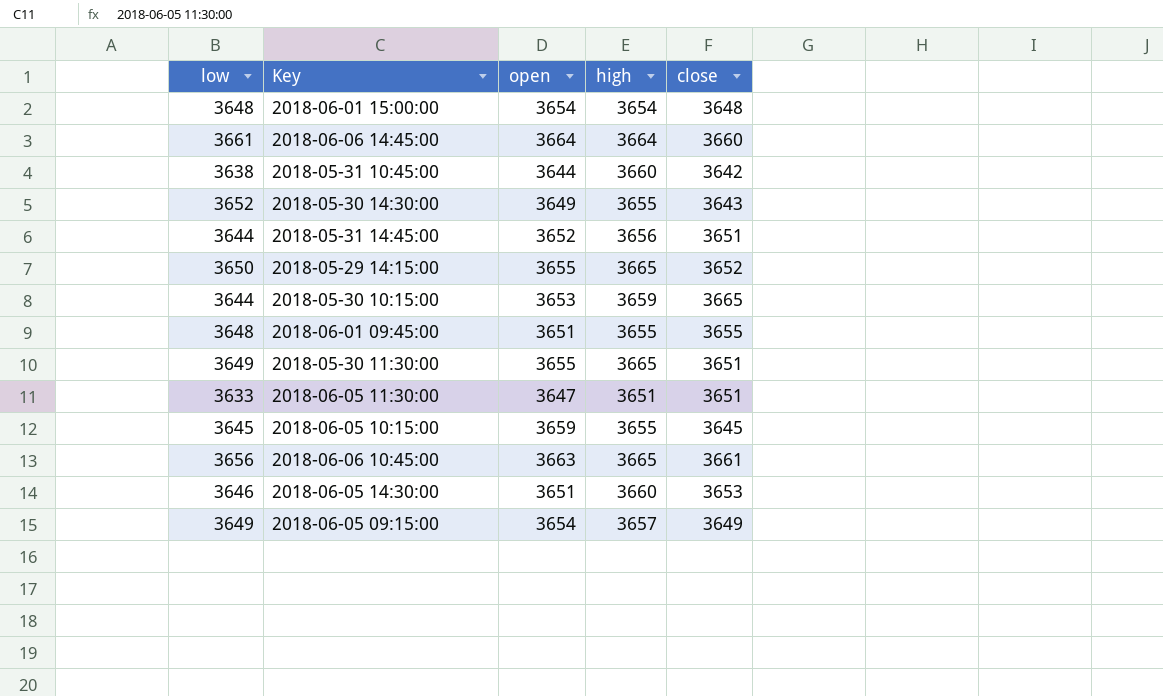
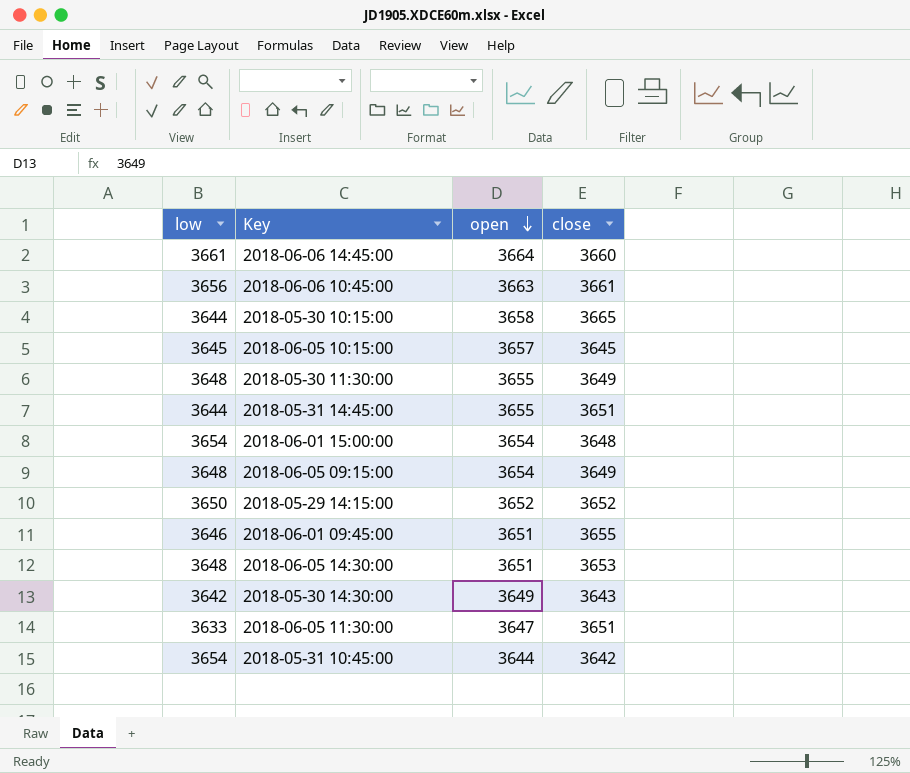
row order: none -> open descending
column high | position: 4 -> none
2018-05-30 10:15:00 | open: 3653 -> 3658
2018-06-05 10:15:00 | open: 3659 -> 3657
2018-05-30 11:30:00 | low: 3649 -> 3648
2018-05-30 11:30:00 | close: 3651 -> 3649
2018-05-31 14:45:00 | open: 3652 -> 3655
2018-06-01 15:00:00 | low: 3648 -> 3654
2018-06-05 09:15:00 | low: 3649 -> 3648
2018-05-29 14:15:00 | open: 3655 -> 3652
2018-06-01 09:45:00 | low: 3648 -> 3646
2018-06-05 14:30:00 | low: 3646 -> 3648
2018-05-30 14:30:00 | low: 3652 -> 3642
2018-05-31 10:45:00 | low: 3638 -> 3654

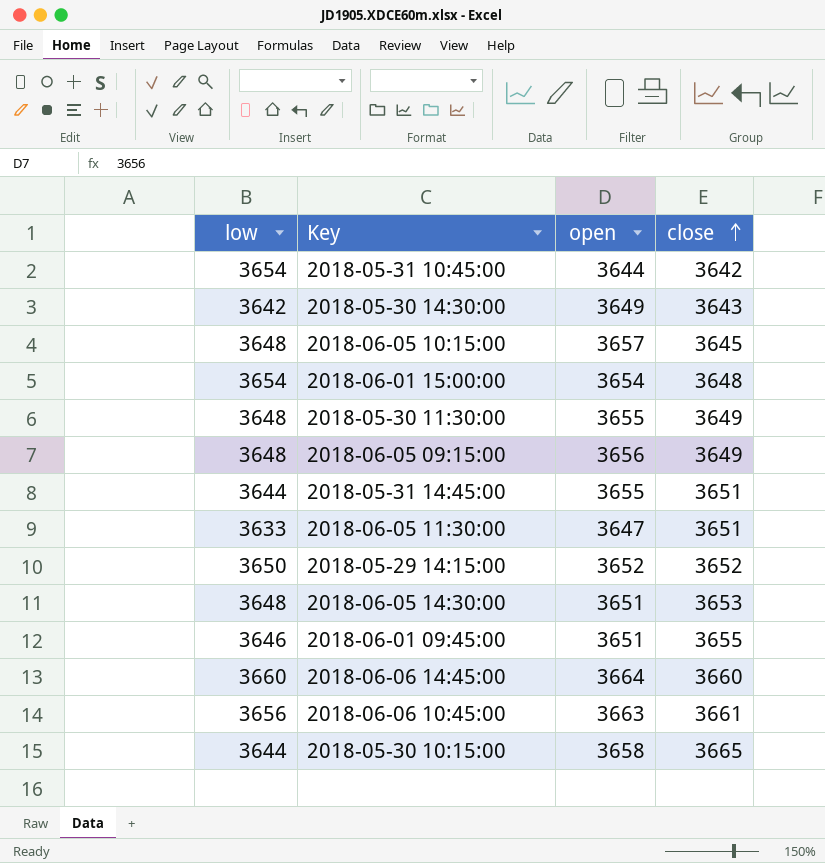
row order: open descending -> close ascending
2018-06-05 10:15:00 | low: 3645 -> 3648
2018-06-05 09:15:00 | open: 3654 -> 3656
2018-06-06 14:45:00 | low: 3661 -> 3660

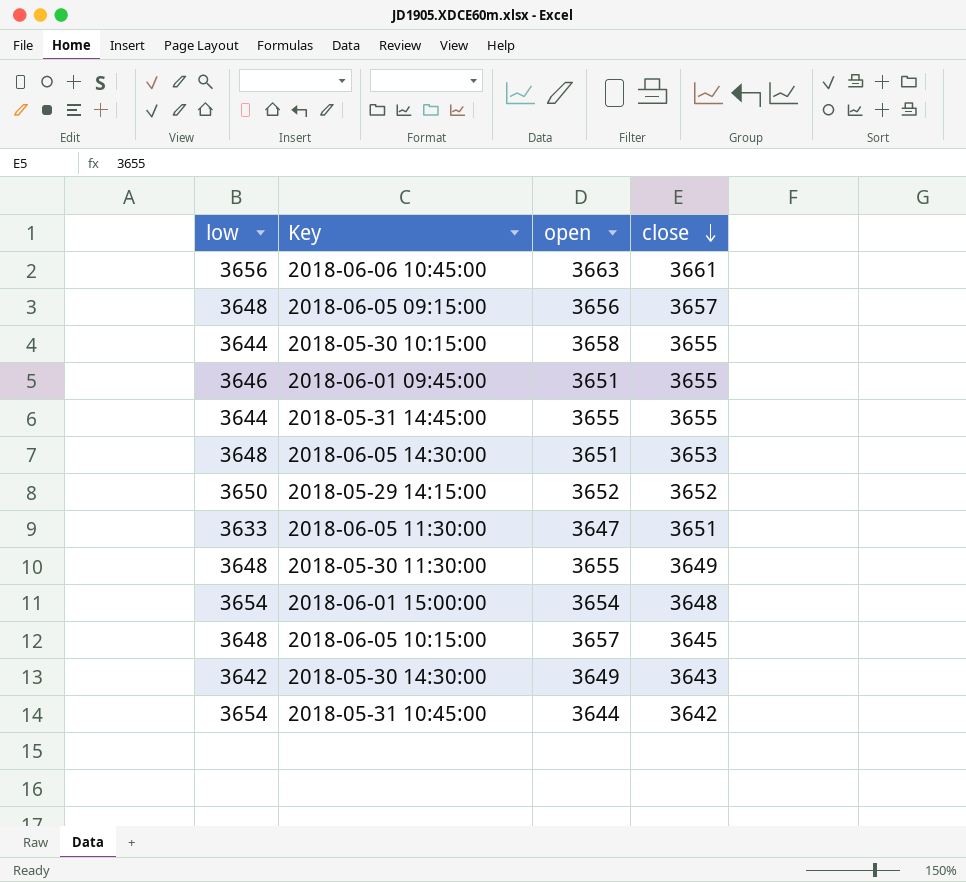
row order: close ascending -> close descending
row 2018-06-06 14:45:00: 3660 | 3664 | 3660 -> none
2018-06-05 09:15:00 | close: 3649 -> 3657
2018-05-30 10:15:00 | close: 3665 -> 3655
2018-05-31 14:45:00 | close: 3651 -> 3655

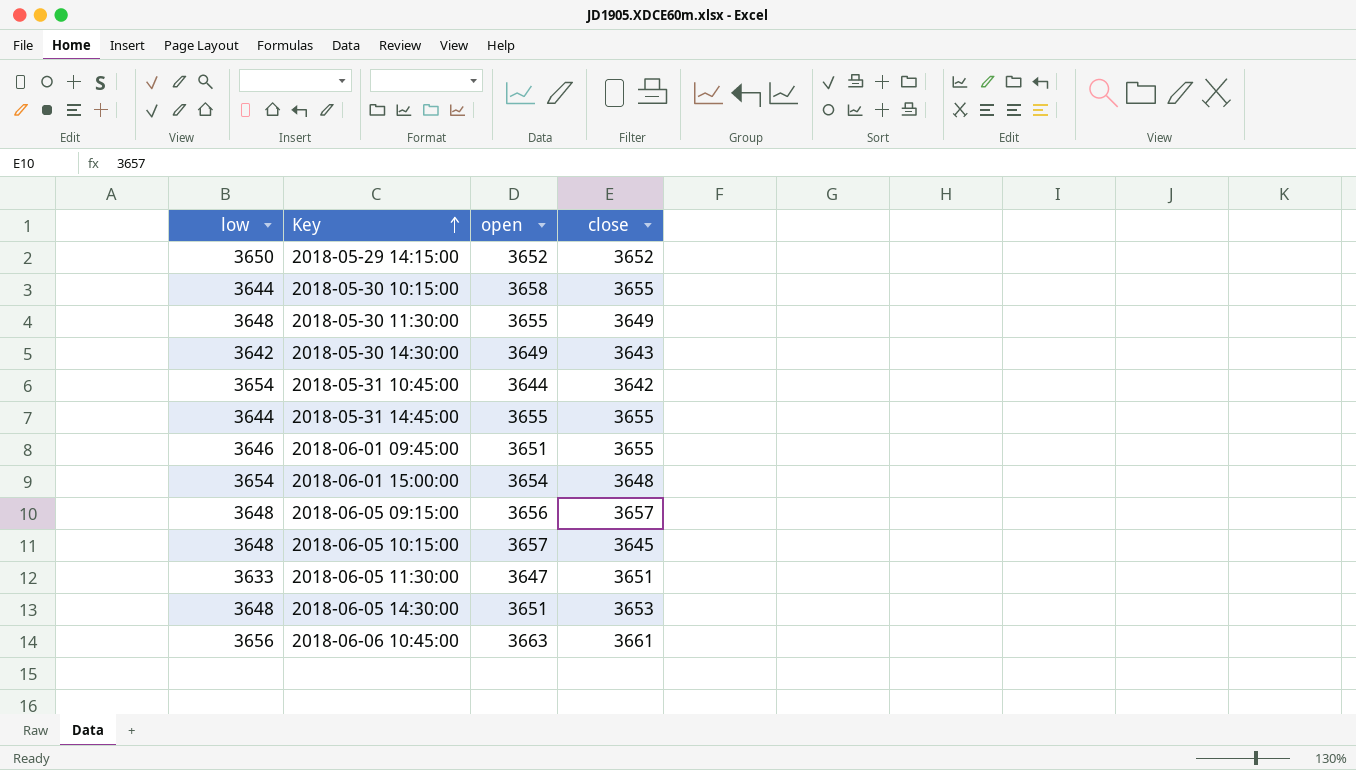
row order: close descending -> Key ascending

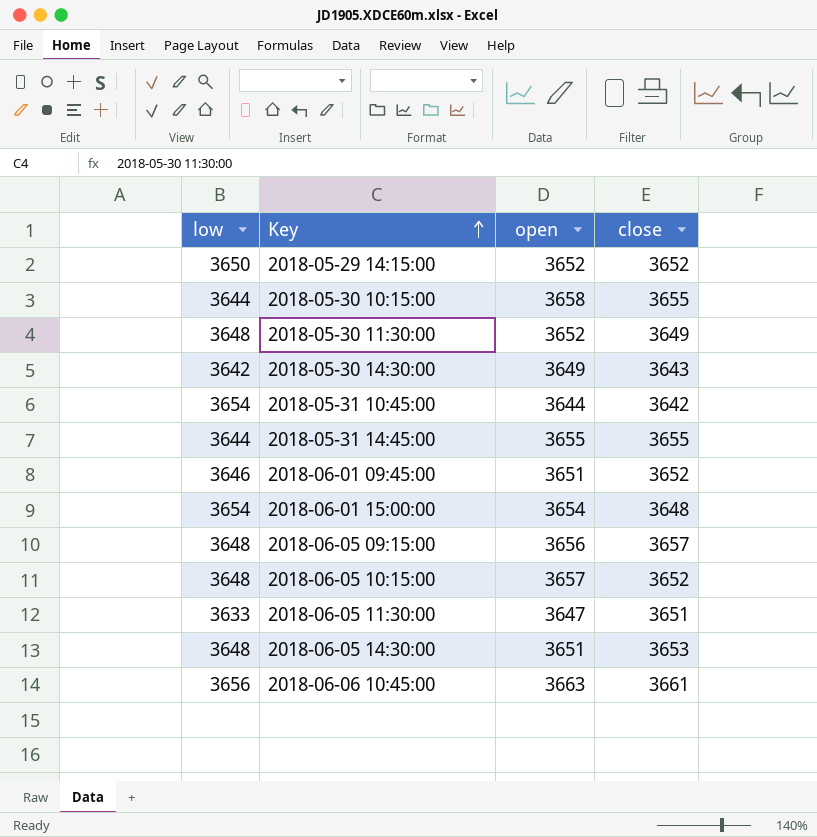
2018-05-30 11:30:00 | open: 3655 -> 3652
2018-06-01 09:45:00 | close: 3655 -> 3652
2018-06-05 10:15:00 | close: 3645 -> 3652

